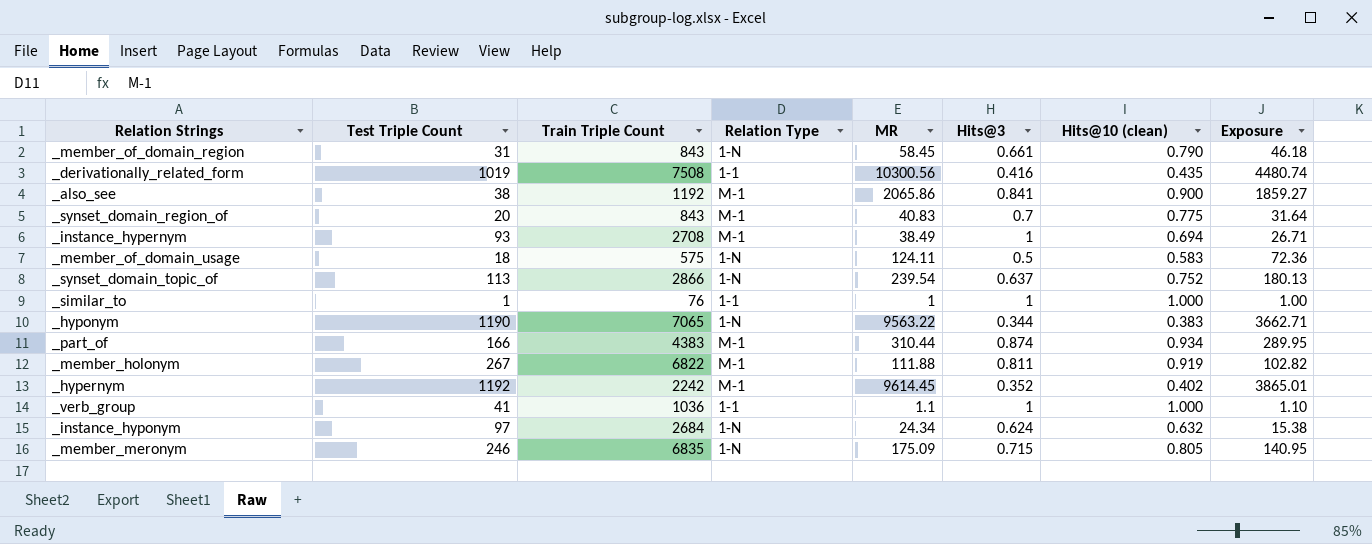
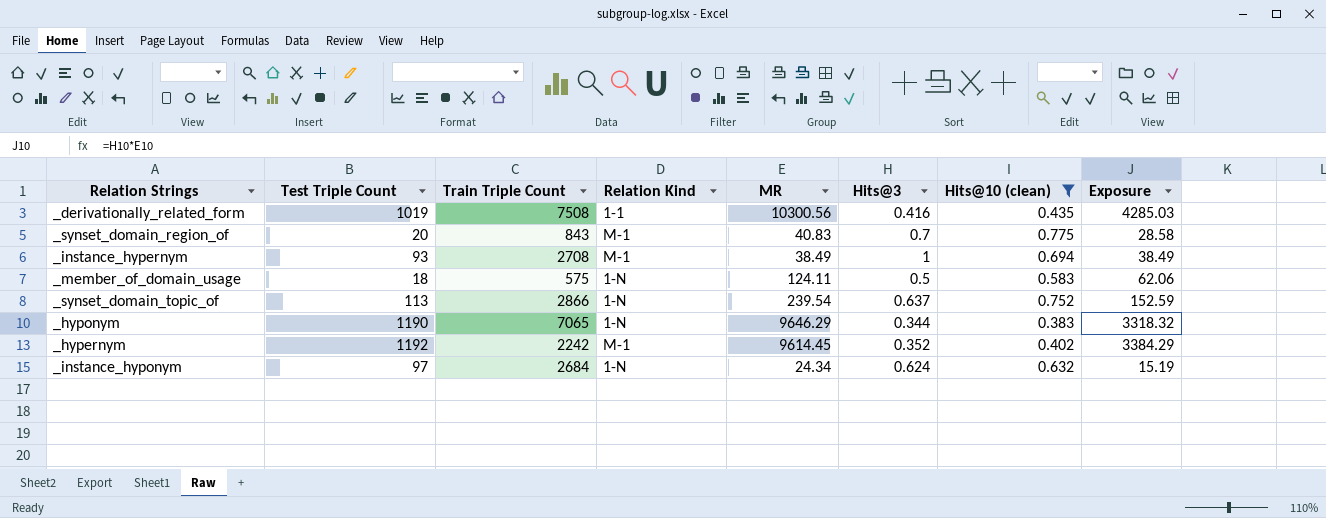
filter: none -> Hits@10 (clean) <= 0.775
column name: Relation Type -> Relation Kind
column Exposure | formula: [MR] * [Hits@10 (clean)] -> [MR] * [Hits@3]
_hyponym | MR: 9563.22 -> 9646.29

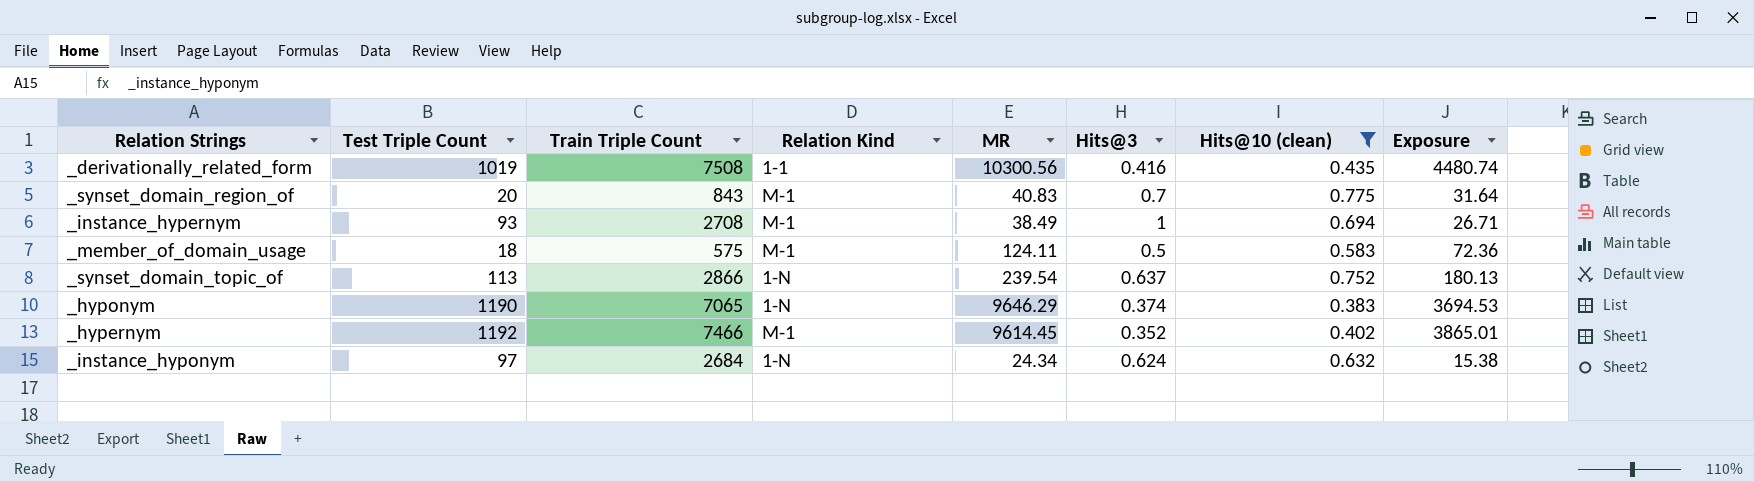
column Exposure | formula: [MR] * [Hits@3] -> [MR] * [Hits@10 (clean)]
_member_of_domain_usage | Relation Kind: 1-N -> M-1
_hyponym | Hits@3: 0.344 -> 0.374
_hypernym | Train Triple Count: 2242 -> 7466

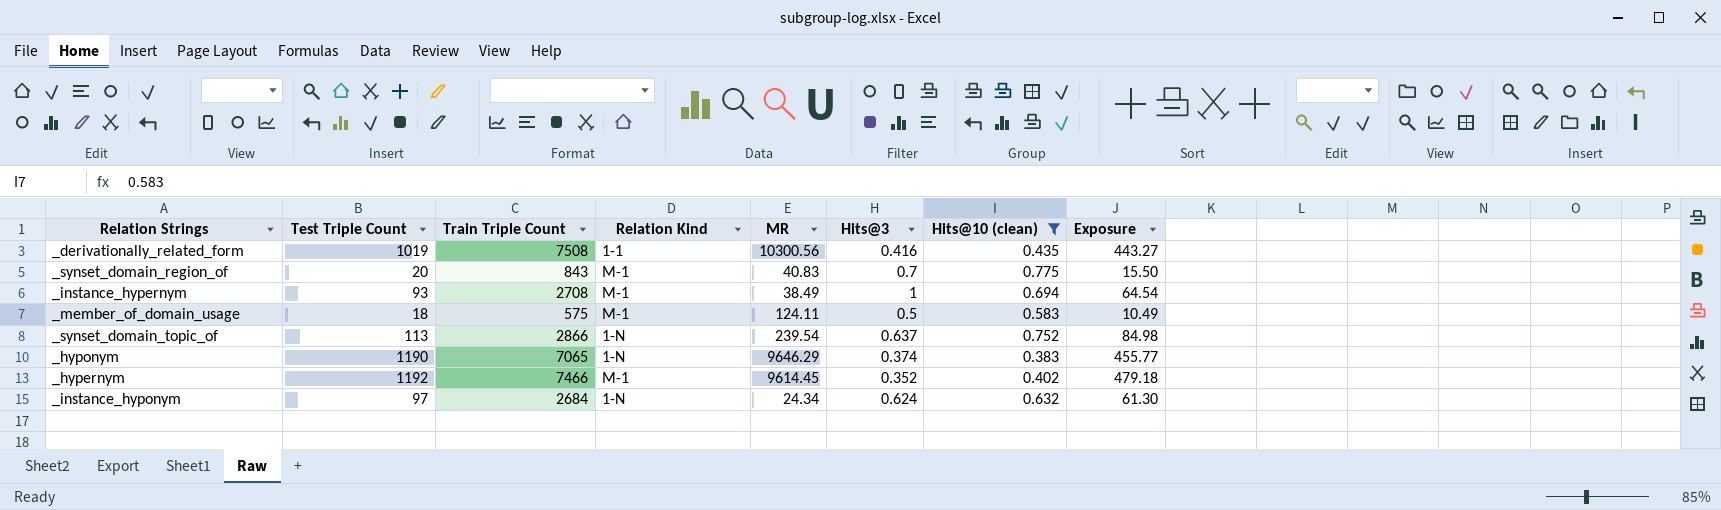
column Exposure | formula: [MR] * [Hits@10 (clean)] -> [Test Triple Count] * [Hits@10 (clean)]

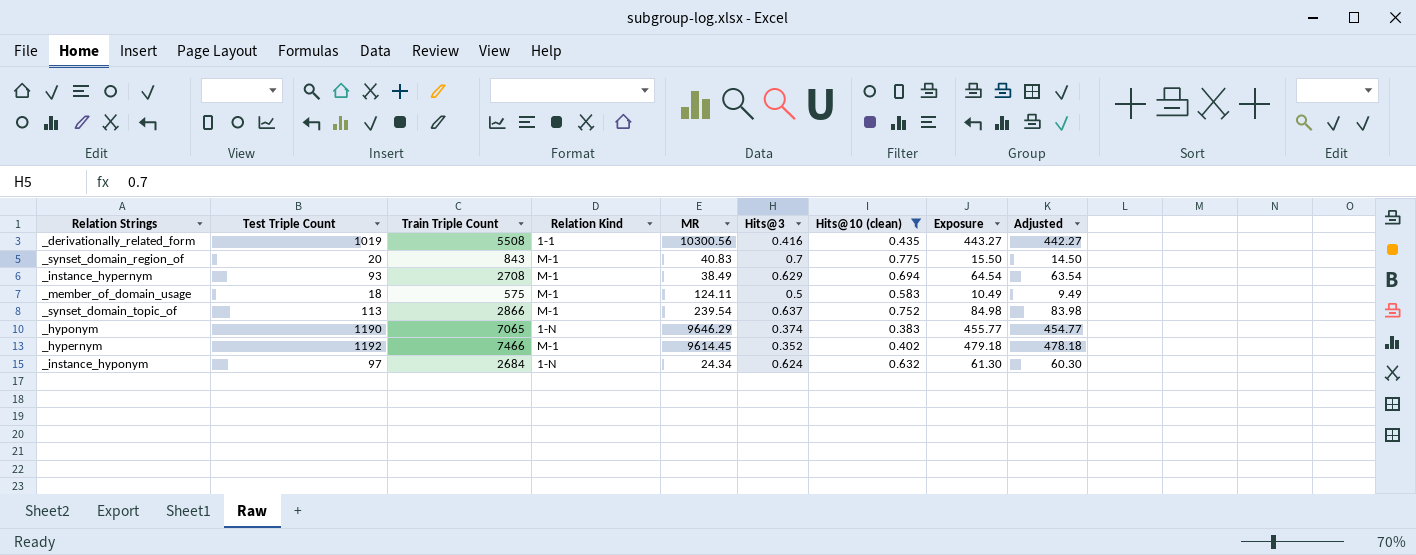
column Adjusted | formula: none -> [Exposure] - 1
_derivationally_related_form | Train Triple Count: 7508 -> 5508
_instance_hypernym | Hits@3: 1 -> 0.629
_synset_domain_topic_of | Relation Kind: 1-N -> M-1

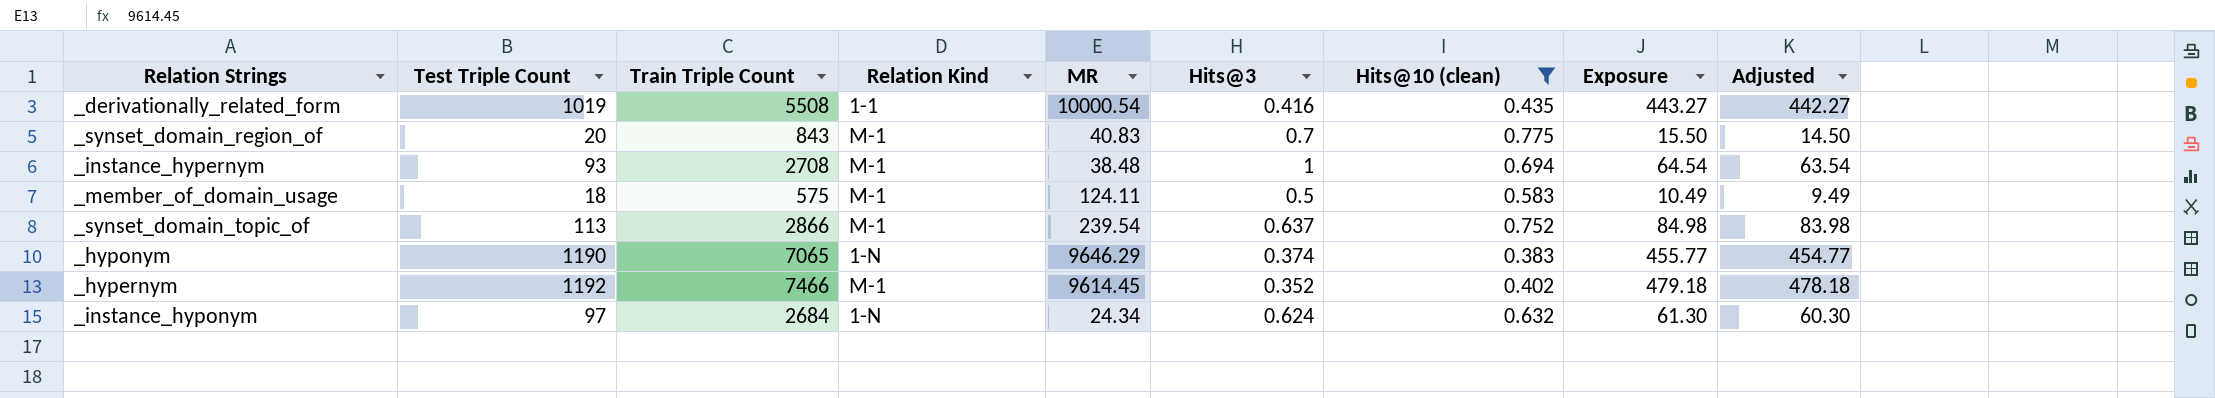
_derivationally_related_form | MR: 10300.56 -> 10000.54
_instance_hypernym | MR: 38.49 -> 38.48
_instance_hypernym | Hits@3: 0.629 -> 1

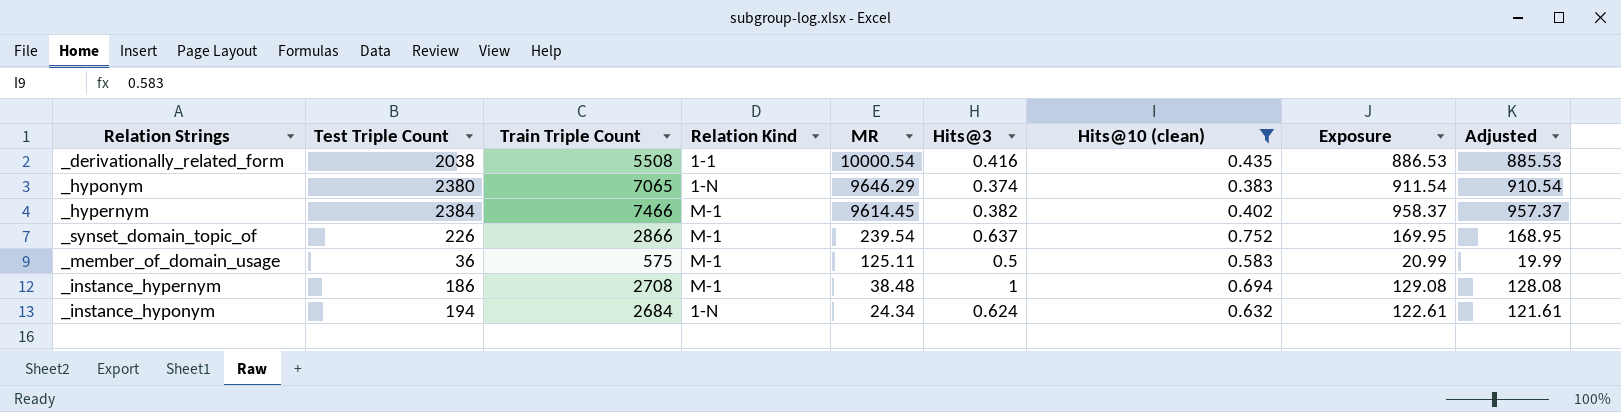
row order: none -> MR descending
row _synset_domain_region_of: 20 | 843 | M-1 | 40.83 | 0.7 | 0.775 | 15.50 | 14.50 -> none
_derivationally_related_form | Test Triple Count: 1019 -> 2038
_derivationally_related_form | Exposure: 443.27 -> 886.53
_derivationally_related_form | Adjusted: 442.27 -> 885.53
_hyponym | Test Triple Count: 1190 -> 2380
_hyponym | Exposure: 455.77 -> 911.54
_hyponym | Adjusted: 454.77 -> 910.54
_hypernym | Test Triple Count: 1192 -> 2384
_hypernym | Hits@3: 0.352 -> 0.382
_hypernym | Exposure: 479.18 -> 958.37
_hypernym | Adjusted: 478.18 -> 957.37
_synset_domain_topic_of | Test Triple Count: 113 -> 226
_synset_domain_topic_of | Exposure: 84.98 -> 169.95
_synset_domain_topic_of | Adjusted: 83.98 -> 168.95
_member_of_domain_usage | Test Triple Count: 18 -> 36
_member_of_domain_usage | MR: 124.11 -> 125.11
_member_of_domain_usage | Exposure: 10.49 -> 20.99
_member_of_domain_usage | Adjusted: 9.49 -> 19.99
_instance_hypernym | Test Triple Count: 93 -> 186
_instance_hypernym | Exposure: 64.54 -> 129.08
_instance_hypernym | Adjusted: 63.54 -> 128.08
_instance_hyponym | Test Triple Count: 97 -> 194
_instance_hyponym | Exposure: 61.30 -> 122.61
_instance_hyponym | Adjusted: 60.30 -> 121.61

